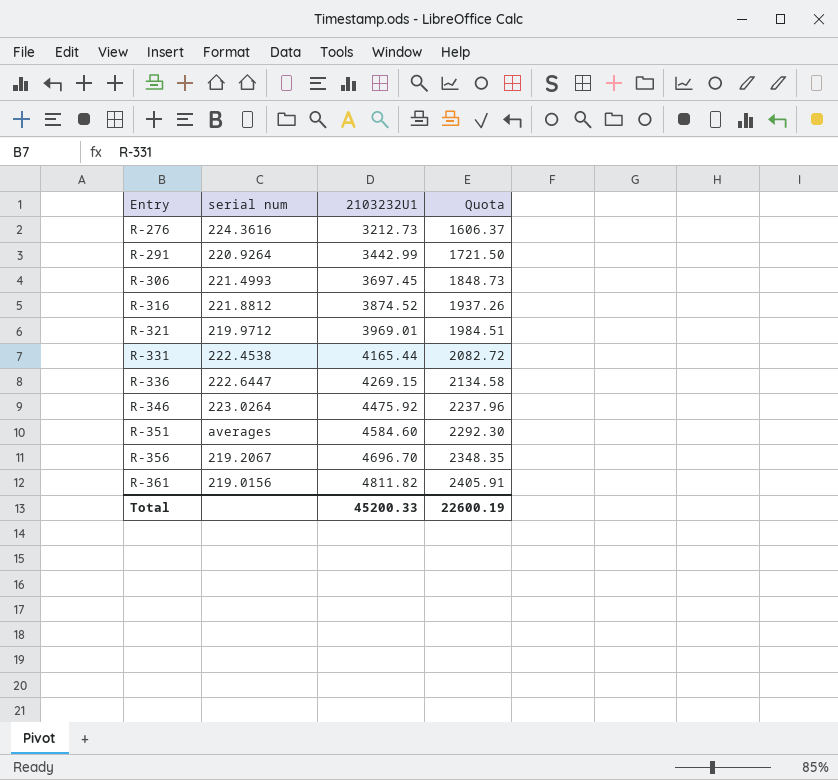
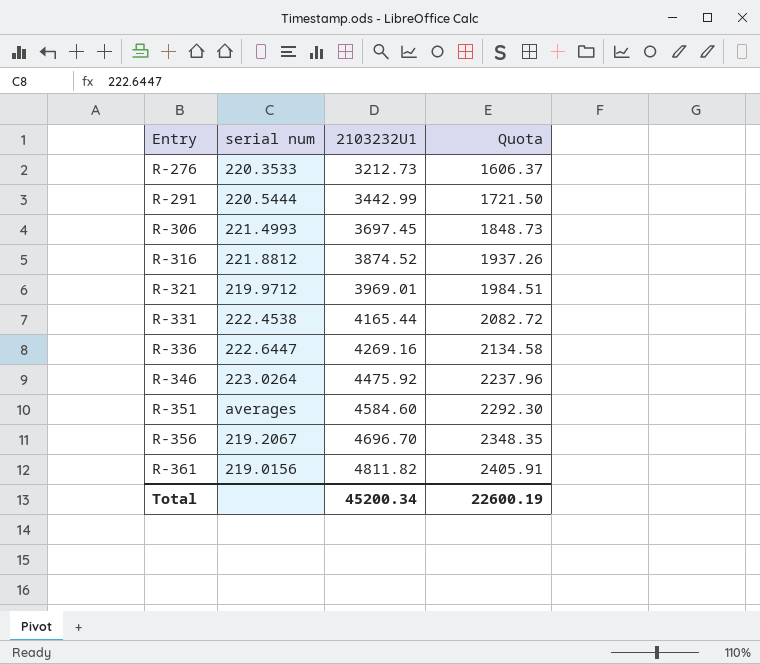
R-276 | serial num: 224.3616 -> 220.3533
R-291 | serial num: 220.9264 -> 220.5444
R-336 | 2103232U1: 4269.15 -> 4269.16
Total | 2103232U1: 45200.33 -> 45200.34

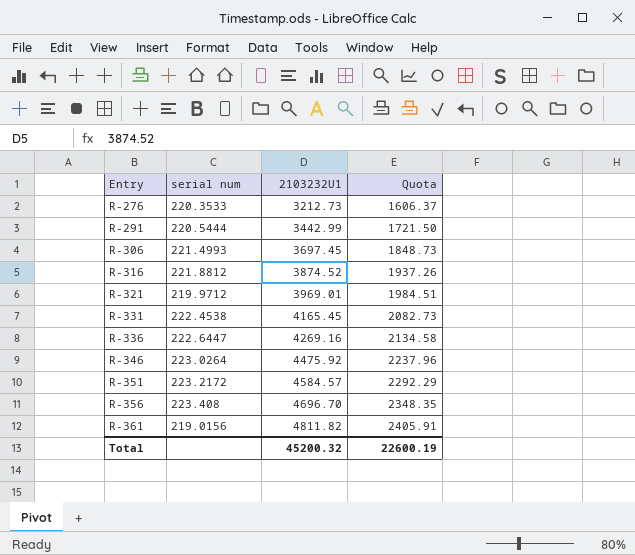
R-331 | 2103232U1: 4165.44 -> 4165.45
R-331 | Quota: 2082.72 -> 2082.73
R-351 | serial num: averages -> 223.2172
R-351 | 2103232U1: 4584.60 -> 4584.57
R-351 | Quota: 2292.30 -> 2292.29
R-356 | serial num: 219.2067 -> 223.408
Total | 2103232U1: 45200.34 -> 45200.32

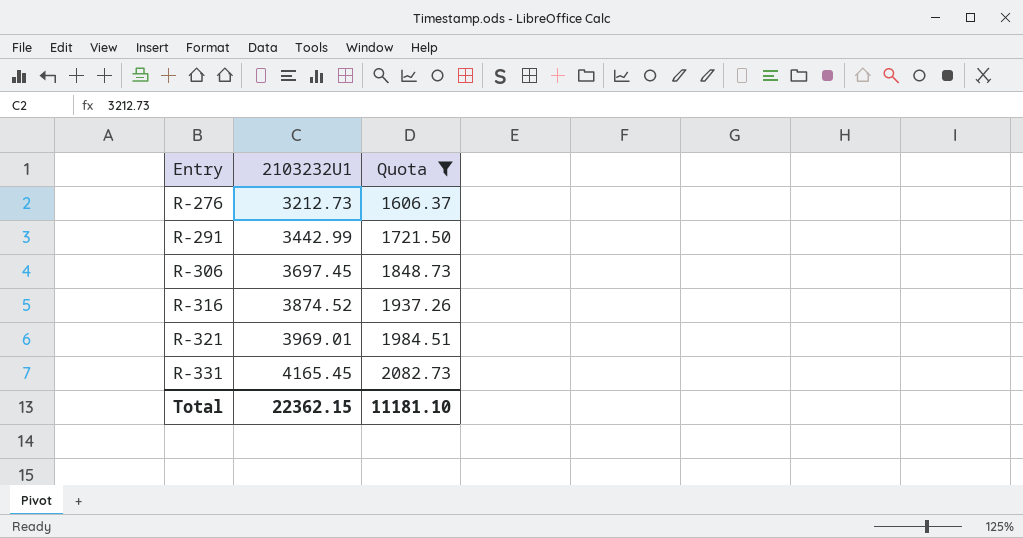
filter: none -> Quota <= 2082.73
column serial num | position: 2 -> none
Total | 2103232U1: 45200.32 -> 22362.15
Total | Quota: 22600.19 -> 11181.10

